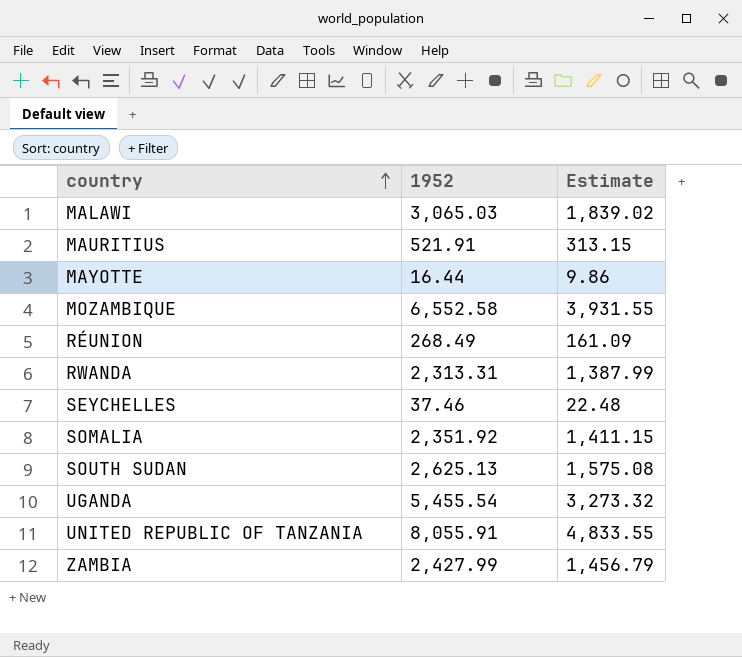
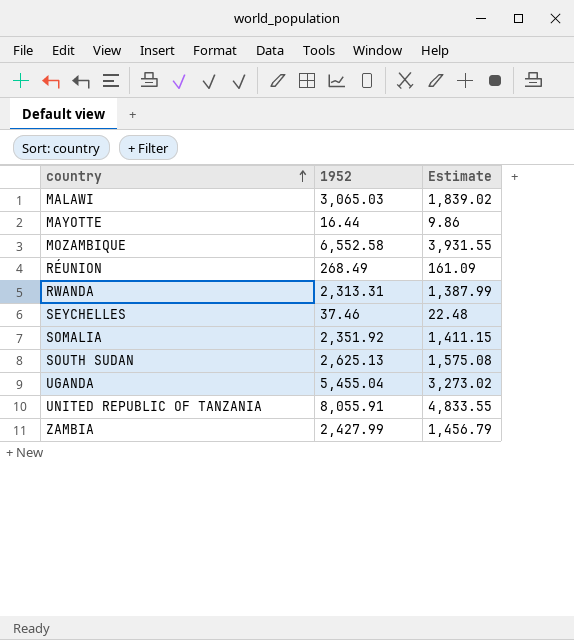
row MAURITIUS: 521.91 | 313.15 -> none
UGANDA | 1952: 5,455.54 -> 5,455.04
UGANDA | Estimate: 3,273.32 -> 3,273.02

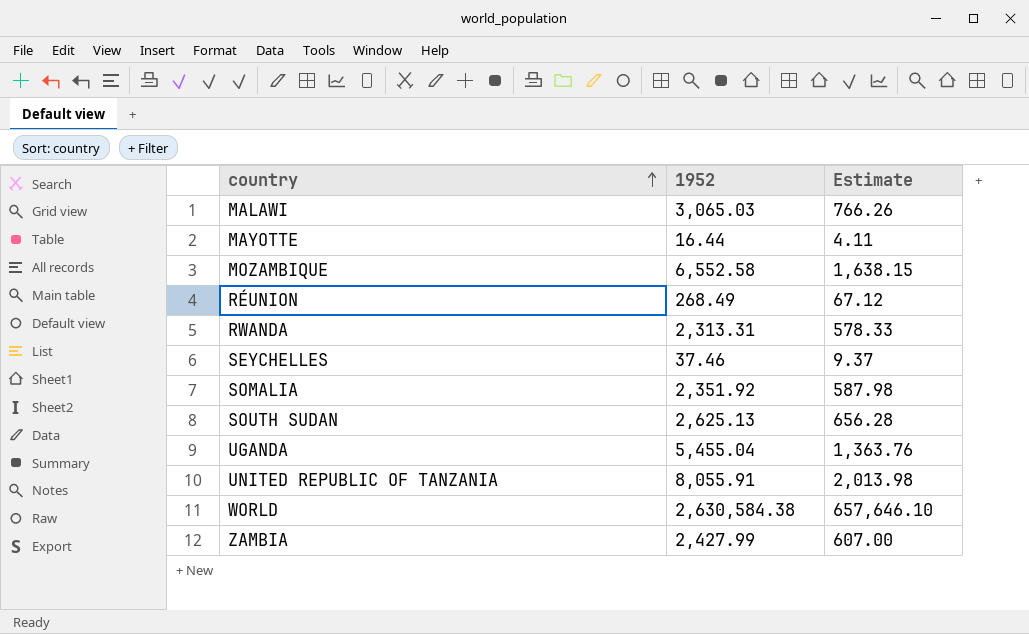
column Estimate | formula: [1952] * 0.6 -> [1952] * 0.25
row WORLD: none -> 2,630,584.38 | 657,646.10

